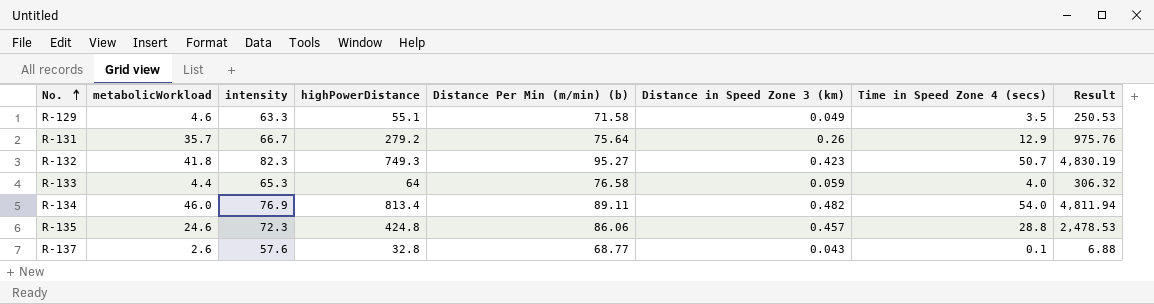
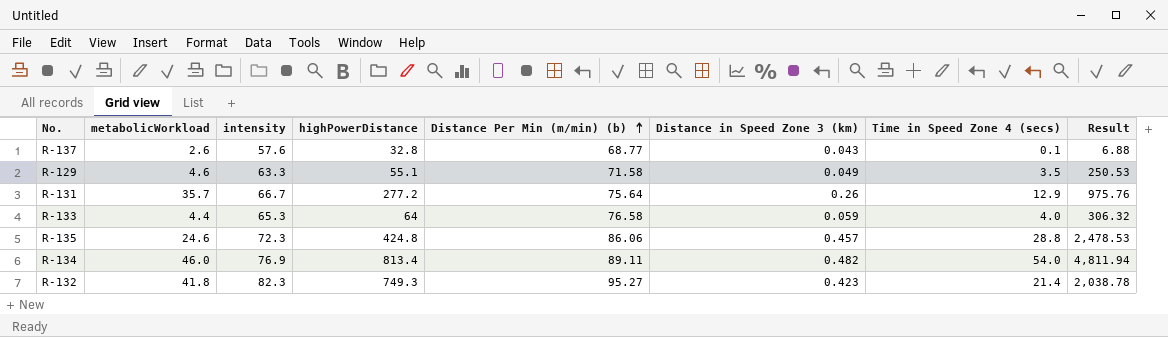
row order: No. ascending -> Distance Per Min (m/min) (b) ascending
R-131 | highPowerDistance: 279.2 -> 277.2
R-132 | Time in Speed Zone 4 (secs): 50.7 -> 21.4
R-132 | Result: 4,830.19 -> 2,038.78

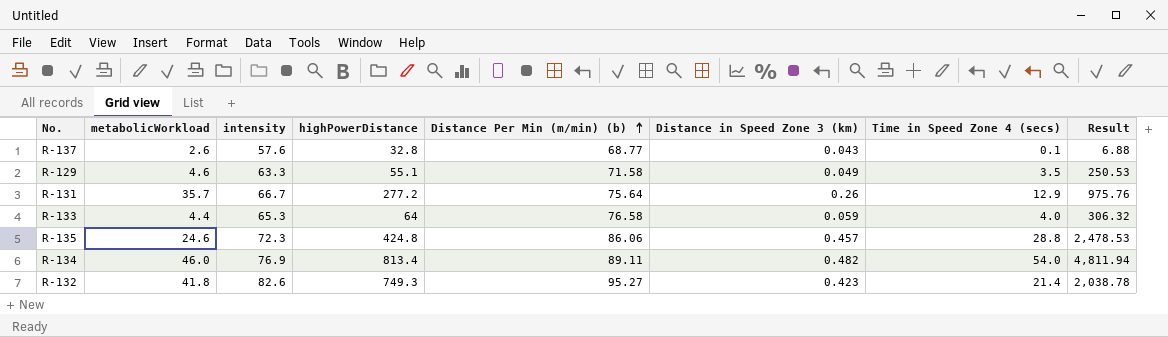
R-132 | intensity: 82.3 -> 82.6

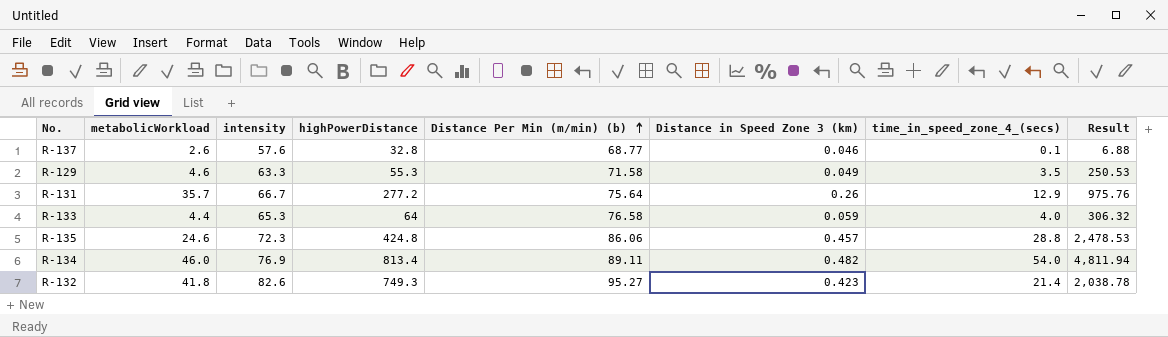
column name: Time in Speed Zone 4 (secs) -> time_in_speed_zone_4_(secs)
R-137 | Distance in Speed Zone 3 (km): 0.043 -> 0.046
R-129 | highPowerDistance: 55.1 -> 55.3

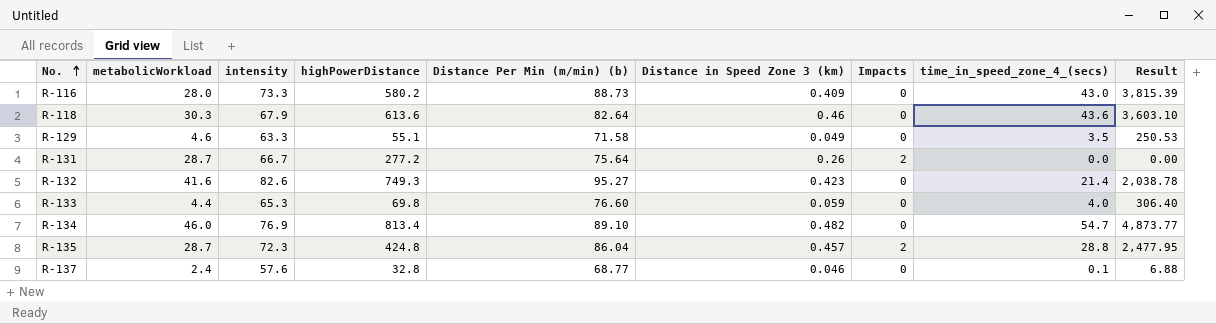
row order: Distance Per Min (m/min) (b) ascending -> No. ascending
column Impacts | position: none -> 7
row R-116: none -> 28.0 | 73.3 | 580.2 | 88.73 | 0.409 | 0 | 43.0 | 3,815.39
row R-118: none -> 30.3 | 67.9 | 613.6 | 82.64 | 0.46 | 0 | 43.6 | 3,603.10
R-129 | highPowerDistance: 55.3 -> 55.1
R-131 | metabolicWorkload: 35.7 -> 28.7
R-131 | time_in_speed_zone_4_(secs): 12.9 -> 0.0
R-131 | Result: 975.76 -> 0.00
R-132 | metabolicWorkload: 41.8 -> 41.6
R-133 | highPowerDistance: 64 -> 69.8
R-133 | Distance Per Min (m/min) (b): 76.58 -> 76.60
R-133 | Result: 306.32 -> 306.40
R-134 | Distance Per Min (m/min) (b): 89.11 -> 89.10
R-134 | time_in_speed_zone_4_(secs): 54.0 -> 54.7
R-134 | Result: 4,811.94 -> 4,873.77
R-135 | metabolicWorkload: 24.6 -> 28.7
R-135 | Distance Per Min (m/min) (b): 86.06 -> 86.04
R-135 | Result: 2,478.53 -> 2,477.95
R-137 | metabolicWorkload: 2.6 -> 2.4

